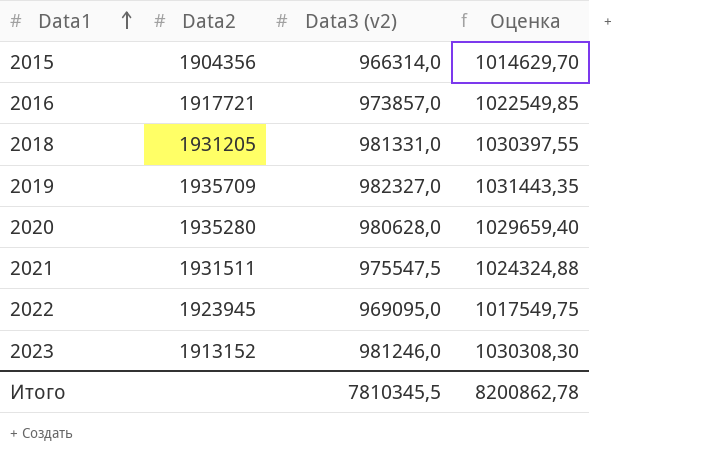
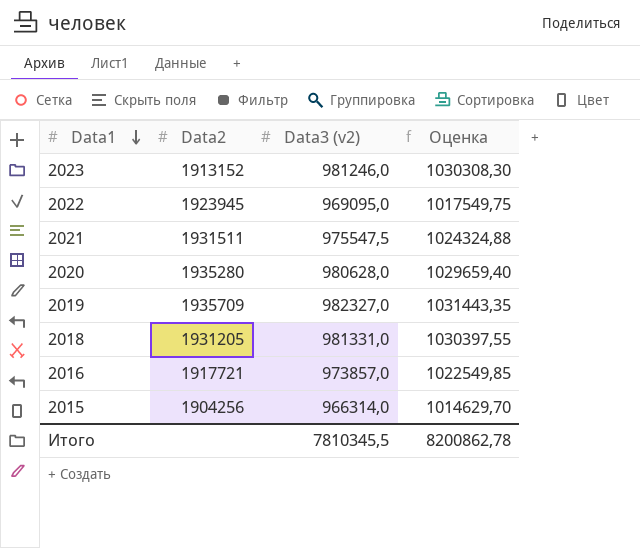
row order: Data1 ascending -> Data1 descending
2015 | Data2: 1904356 -> 1904256

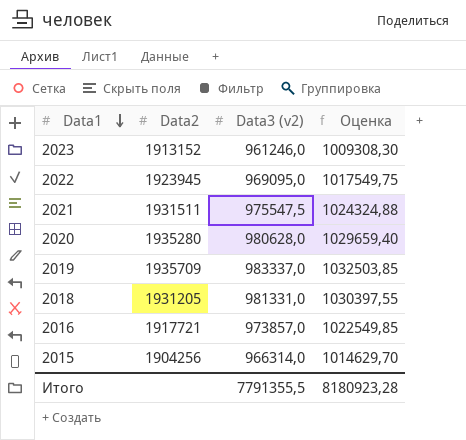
2023 | Data3 (v2): 981246,0 -> 961246,0
2023 | Оценка: 1030308,30 -> 1009308,30
2019 | Data3 (v2): 982327,0 -> 983337,0
2019 | Оценка: 1031443,35 -> 1032503,85
Итого | Data3 (v2): 7810345,5 -> 7791355,5
Итого | Оценка: 8200862,78 -> 8180923,28

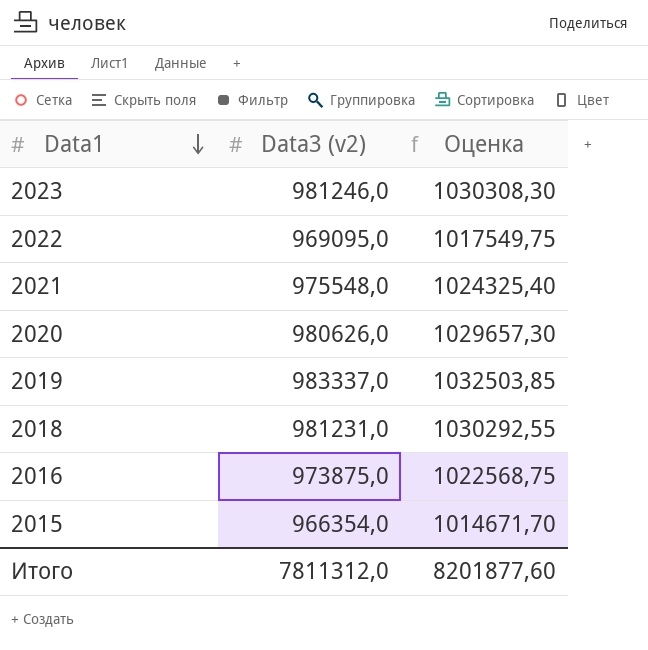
column Data2 | position: 2 -> none
2023 | Data3 (v2): 961246,0 -> 981246,0
2023 | Оценка: 1009308,30 -> 1030308,30
2021 | Data3 (v2): 975547,5 -> 975548,0
2021 | Оценка: 1024324,88 -> 1024325,40
2020 | Data3 (v2): 980628,0 -> 980626,0
2020 | Оценка: 1029659,40 -> 1029657,30
2018 | Data3 (v2): 981331,0 -> 981231,0
2018 | Оценка: 1030397,55 -> 1030292,55
2016 | Data3 (v2): 973857,0 -> 973875,0
2016 | Оценка: 1022549,85 -> 1022568,75
2015 | Data3 (v2): 966314,0 -> 966354,0
2015 | Оценка: 1014629,70 -> 1014671,70
Итого | Data3 (v2): 7791355,5 -> 7811312,0
Итого | Оценка: 8180923,28 -> 8201877,60

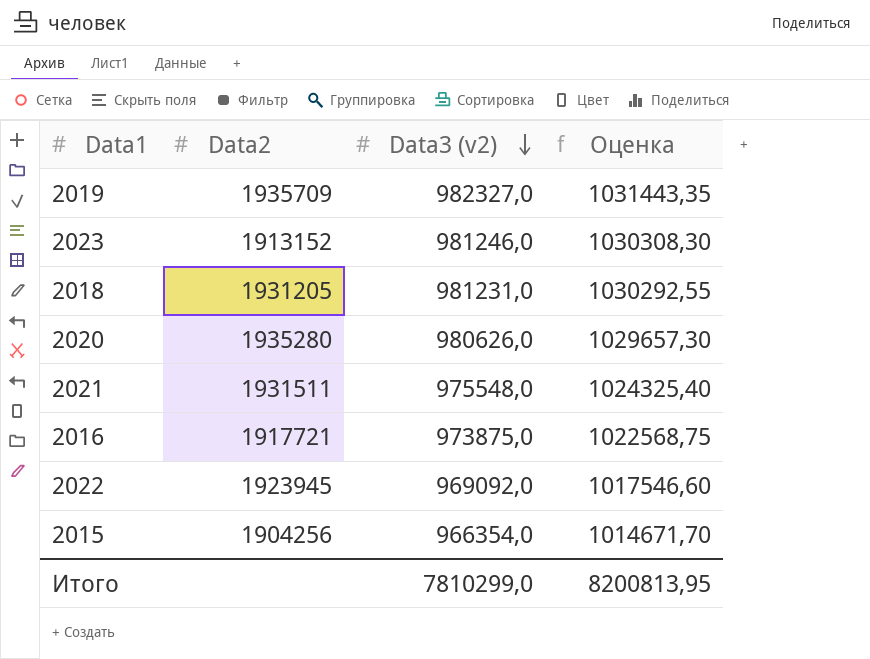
row order: Data1 descending -> Data3 (v2) descending
column Data2 | position: none -> 2
2019 | Data3 (v2): 983337,0 -> 982327,0
2019 | Оценка: 1032503,85 -> 1031443,35
2022 | Data3 (v2): 969095,0 -> 969092,0
2022 | Оценка: 1017549,75 -> 1017546,60
Итого | Data3 (v2): 7811312,0 -> 7810299,0
Итого | Оценка: 8201877,60 -> 8200813,95

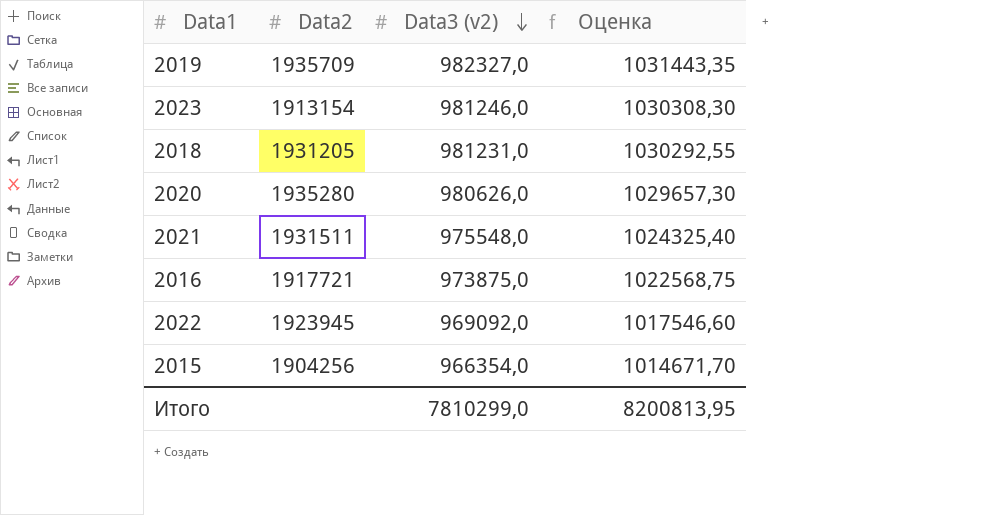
2023 | Data2: 1913152 -> 1913154

